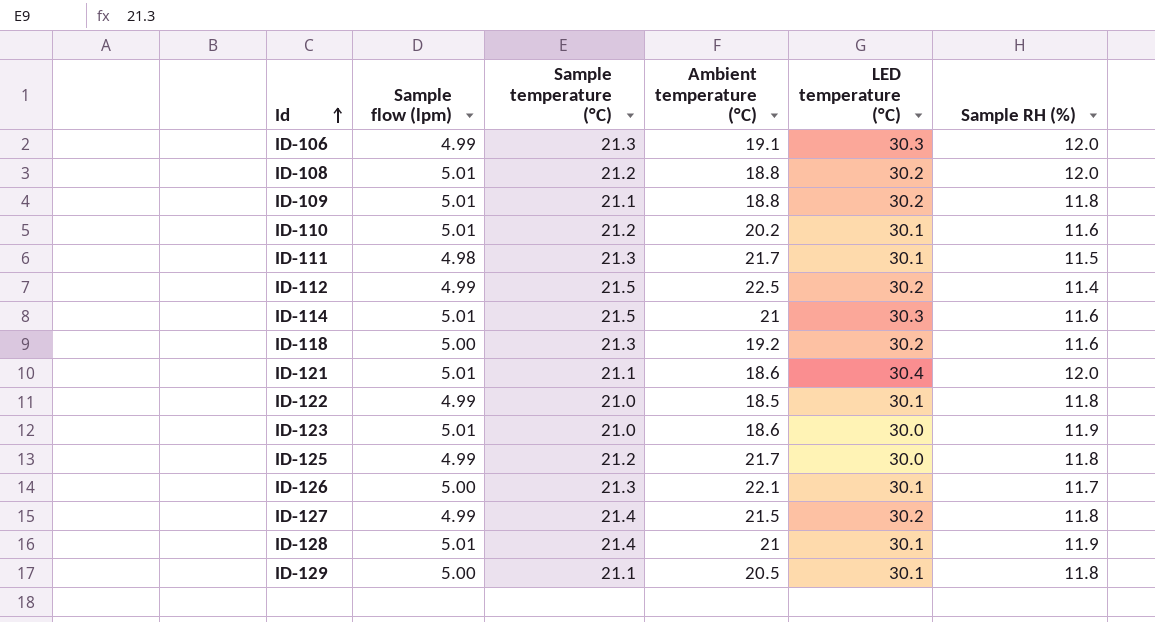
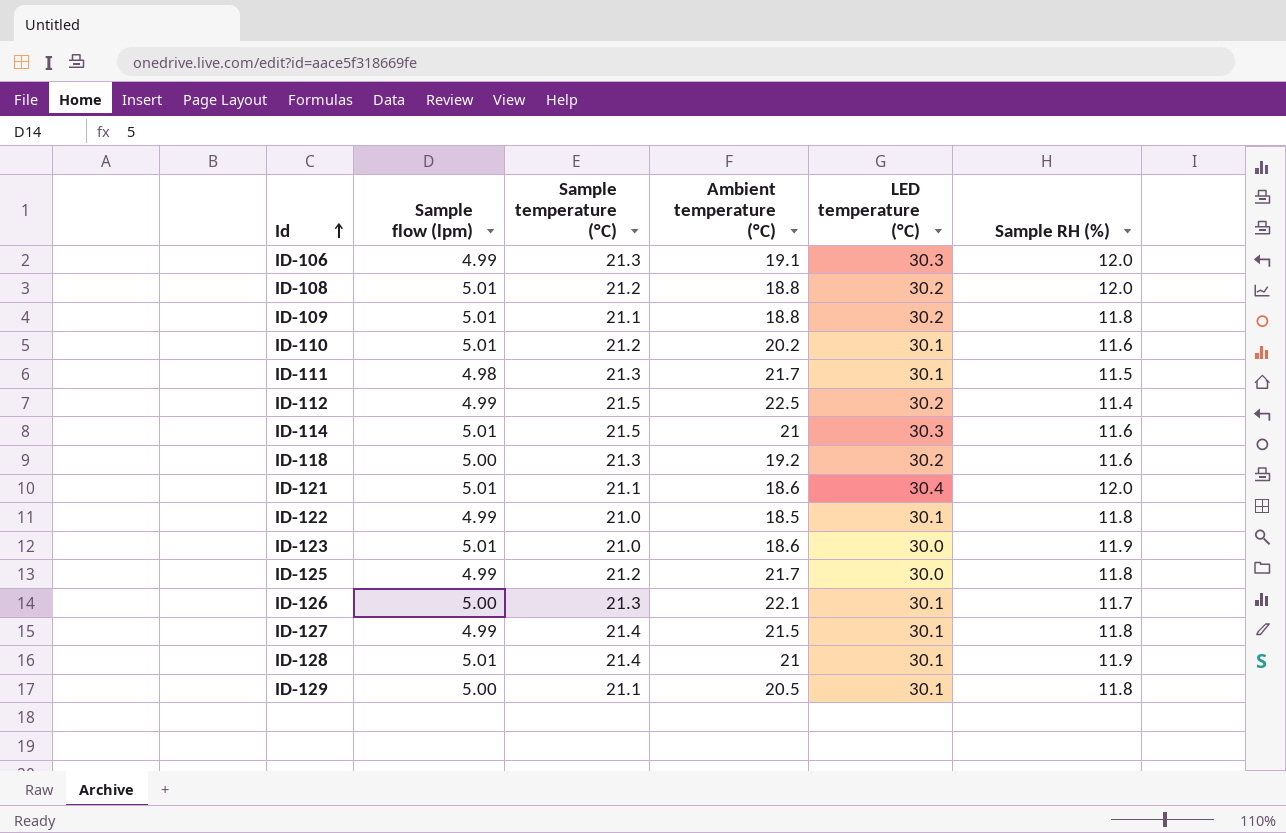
ID-127 | LED temperature (°C): 30.2 -> 30.1

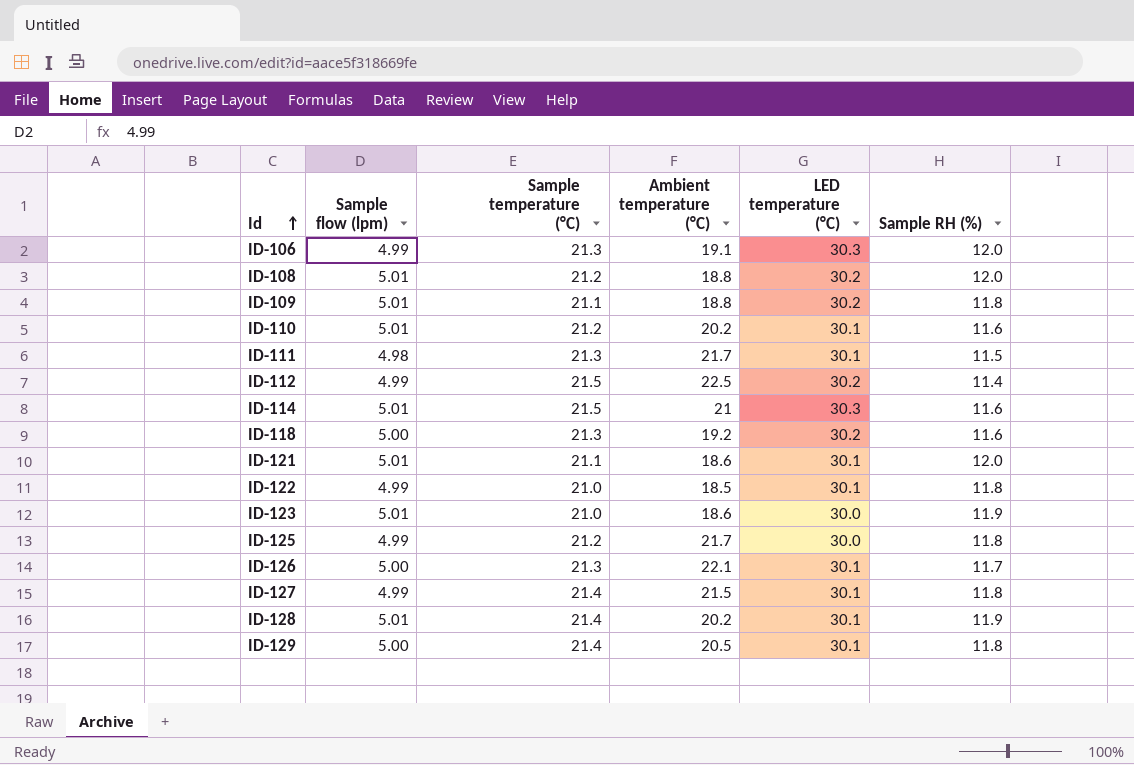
ID-121 | LED temperature (°C): 30.4 -> 30.1
ID-128 | Ambient temperature (°C): 21 -> 20.2
ID-129 | Sample temperature (°C): 21.1 -> 21.4

